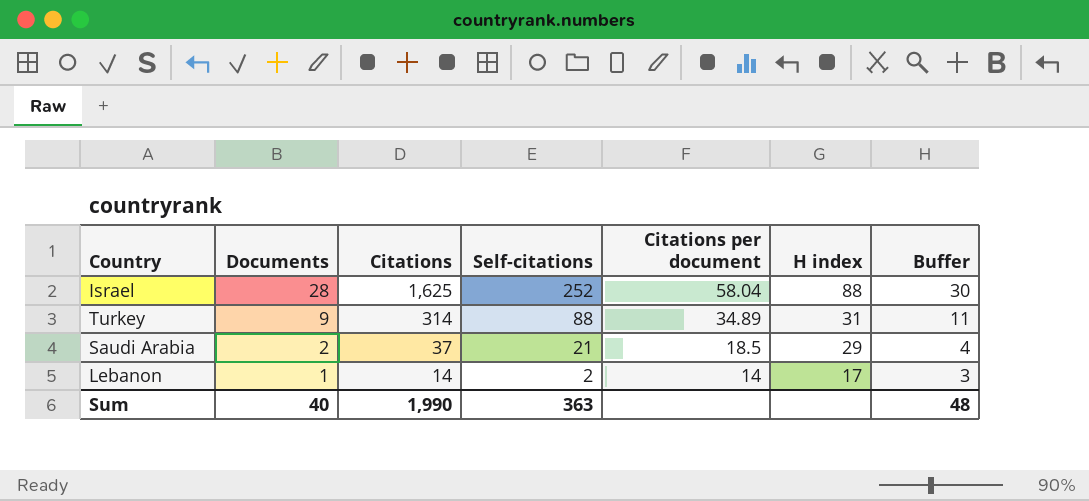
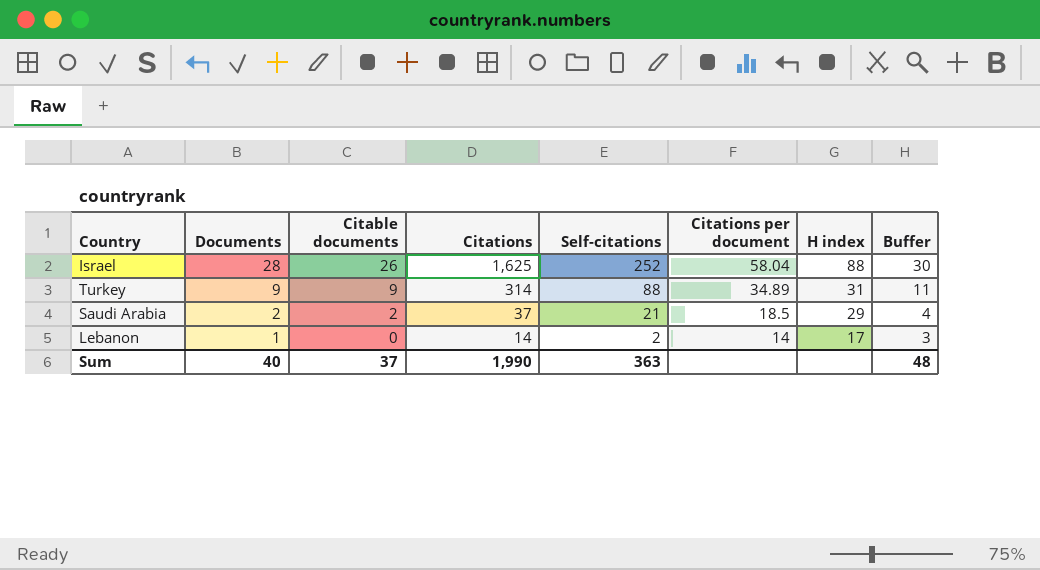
column Citable documents | position: none -> 3

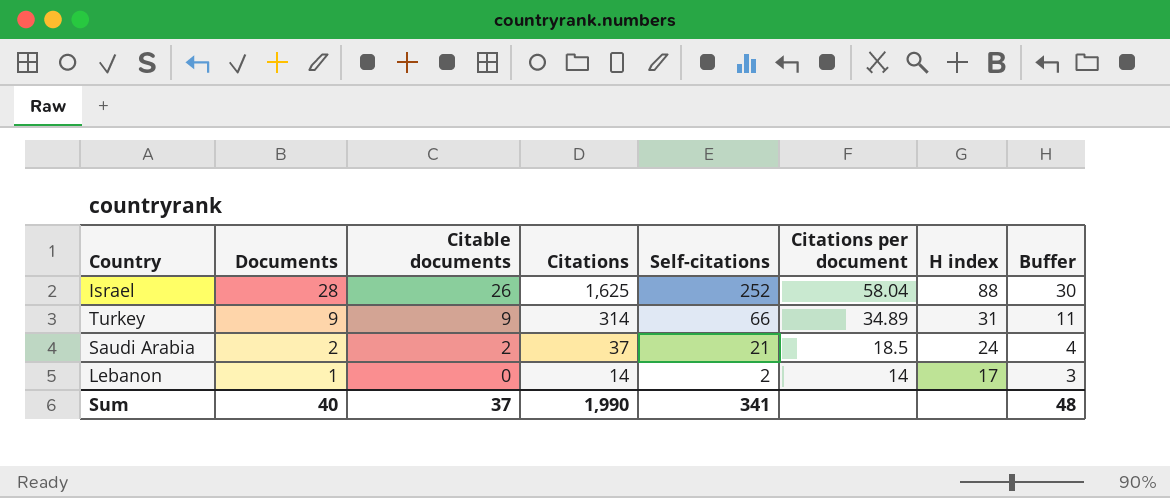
Turkey | Self-citations: 88 -> 66
Saudi Arabia | H index: 29 -> 24
Sum | Self-citations: 363 -> 341

